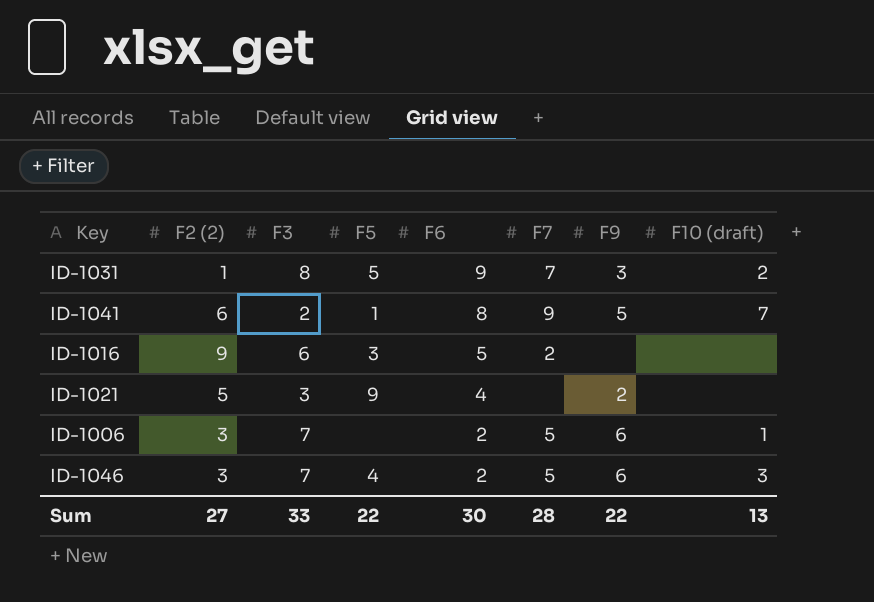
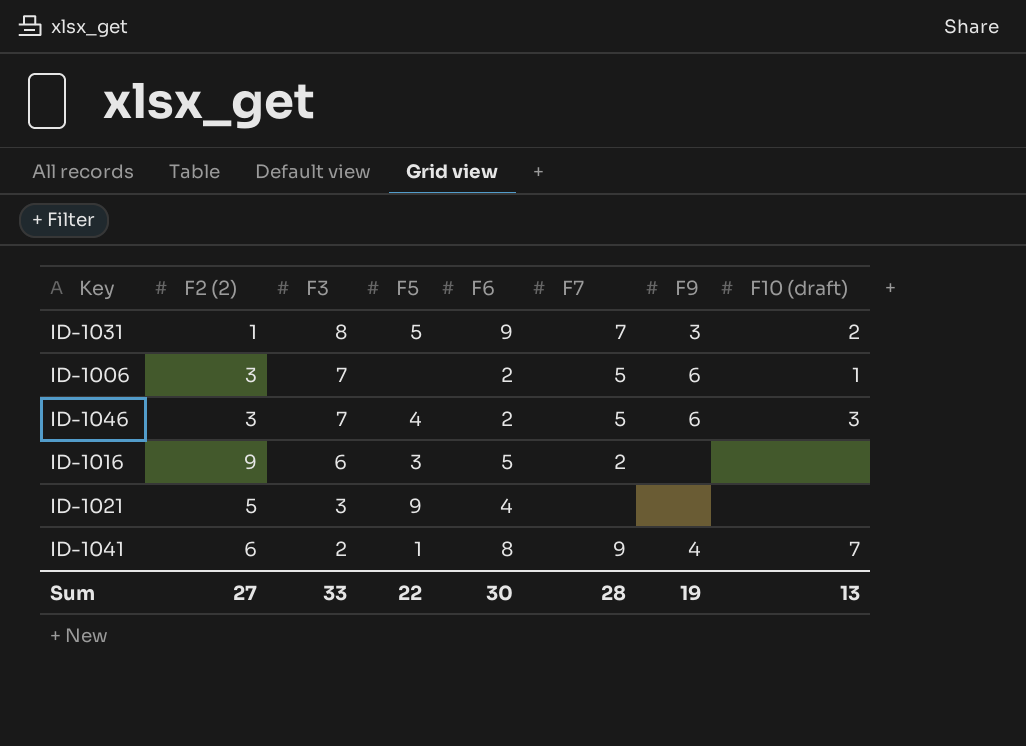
row order: F6 descending -> F3 descending
ID-1021 | F9: 2 -> none
ID-1041 | F9: 5 -> 4
Sum | F9: 22 -> 19

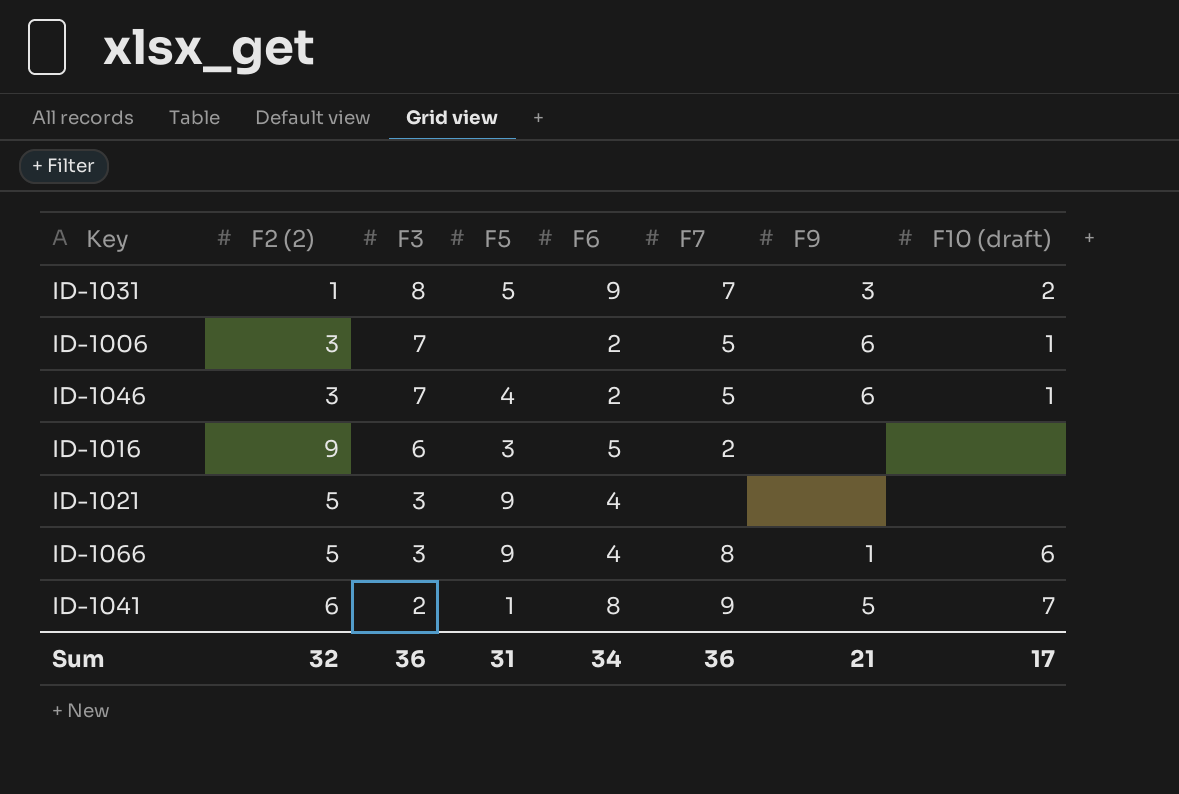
ID-1046 | F10 (draft): 3 -> 1
row ID-1066: none -> 5 | 3 | 9 | 4 | 8 | 1 | 6
ID-1041 | F9: 4 -> 5
Sum | F2 (2): 27 -> 32
Sum | F3: 33 -> 36
Sum | F5: 22 -> 31
Sum | F6: 30 -> 34
Sum | F7: 28 -> 36
Sum | F9: 19 -> 21
Sum | F10 (draft): 13 -> 17

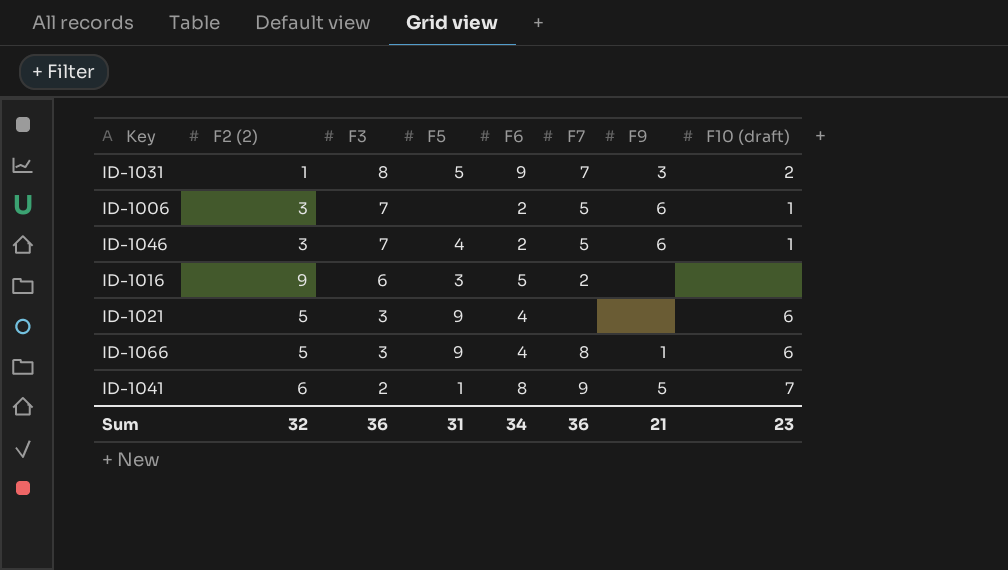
ID-1021 | F10 (draft): none -> 6
Sum | F10 (draft): 17 -> 23

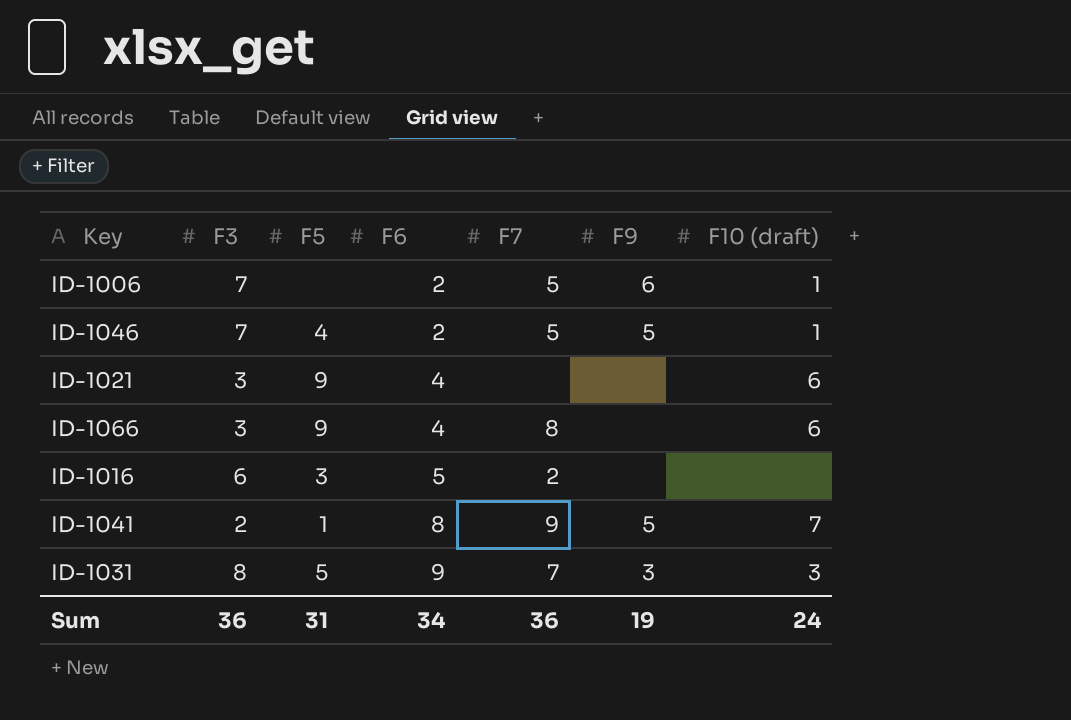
row order: F3 descending -> F6 ascending
column F2 (2) | position: 2 -> none
ID-1046 | F9: 6 -> 5
ID-1066 | F9: 1 -> none
ID-1031 | F10 (draft): 2 -> 3
Sum | F9: 21 -> 19
Sum | F10 (draft): 23 -> 24

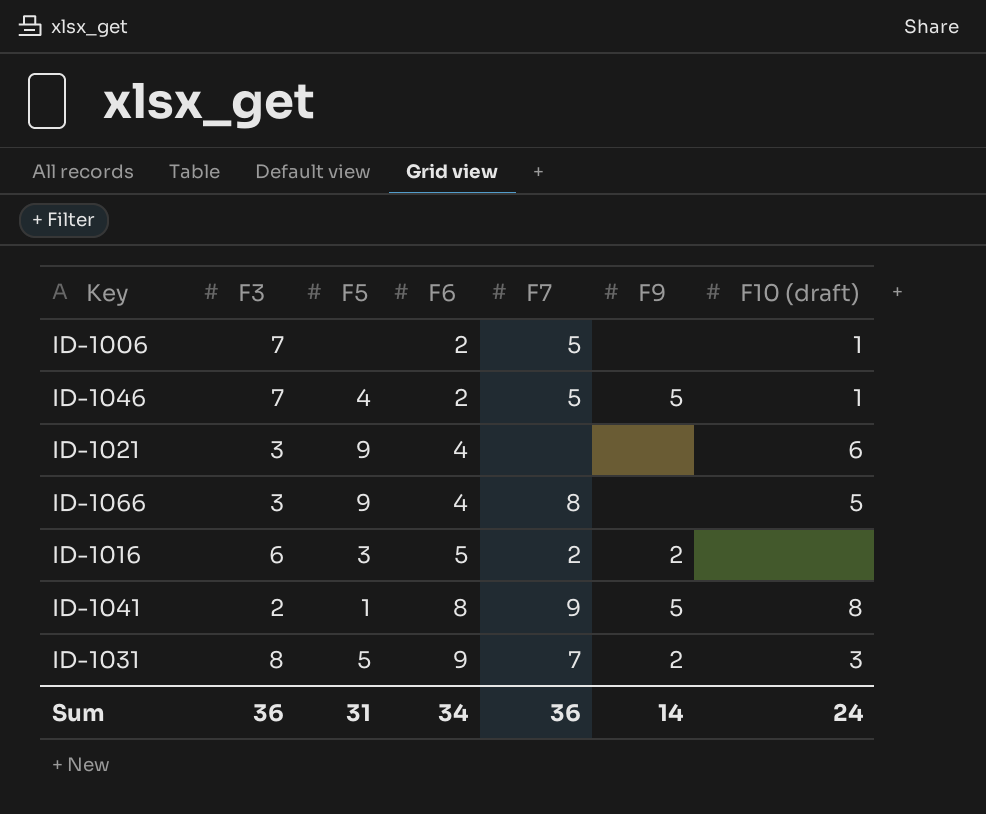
ID-1006 | F9: 6 -> none
ID-1066 | F10 (draft): 6 -> 5
ID-1016 | F9: none -> 2
ID-1041 | F10 (draft): 7 -> 8
ID-1031 | F9: 3 -> 2
Sum | F9: 19 -> 14

